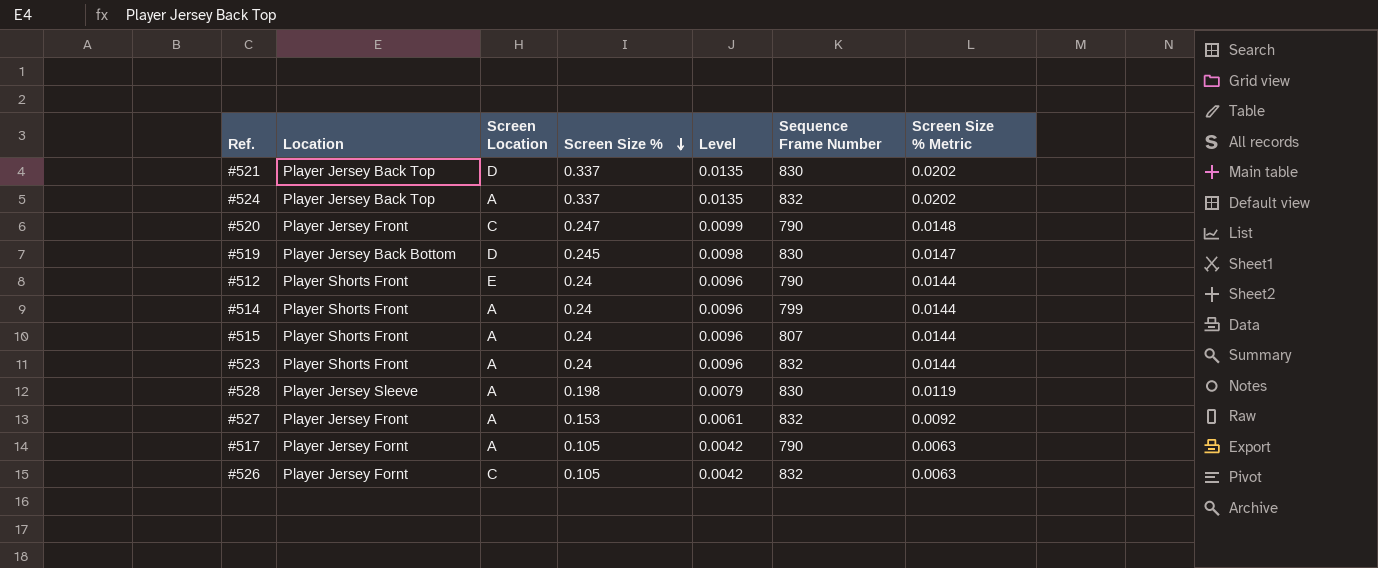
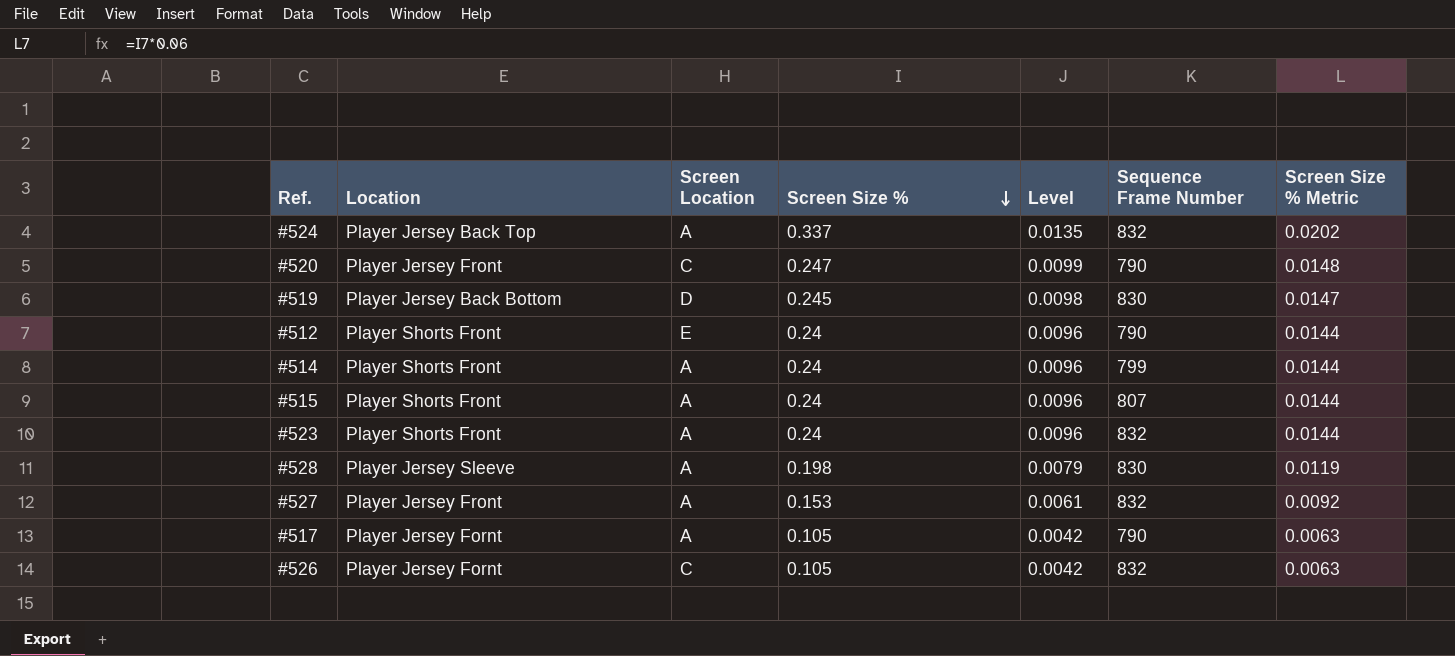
row #521: Player Jersey Back Top | D | 0.337 | 0.0135 | 830 | 0.0202 -> none

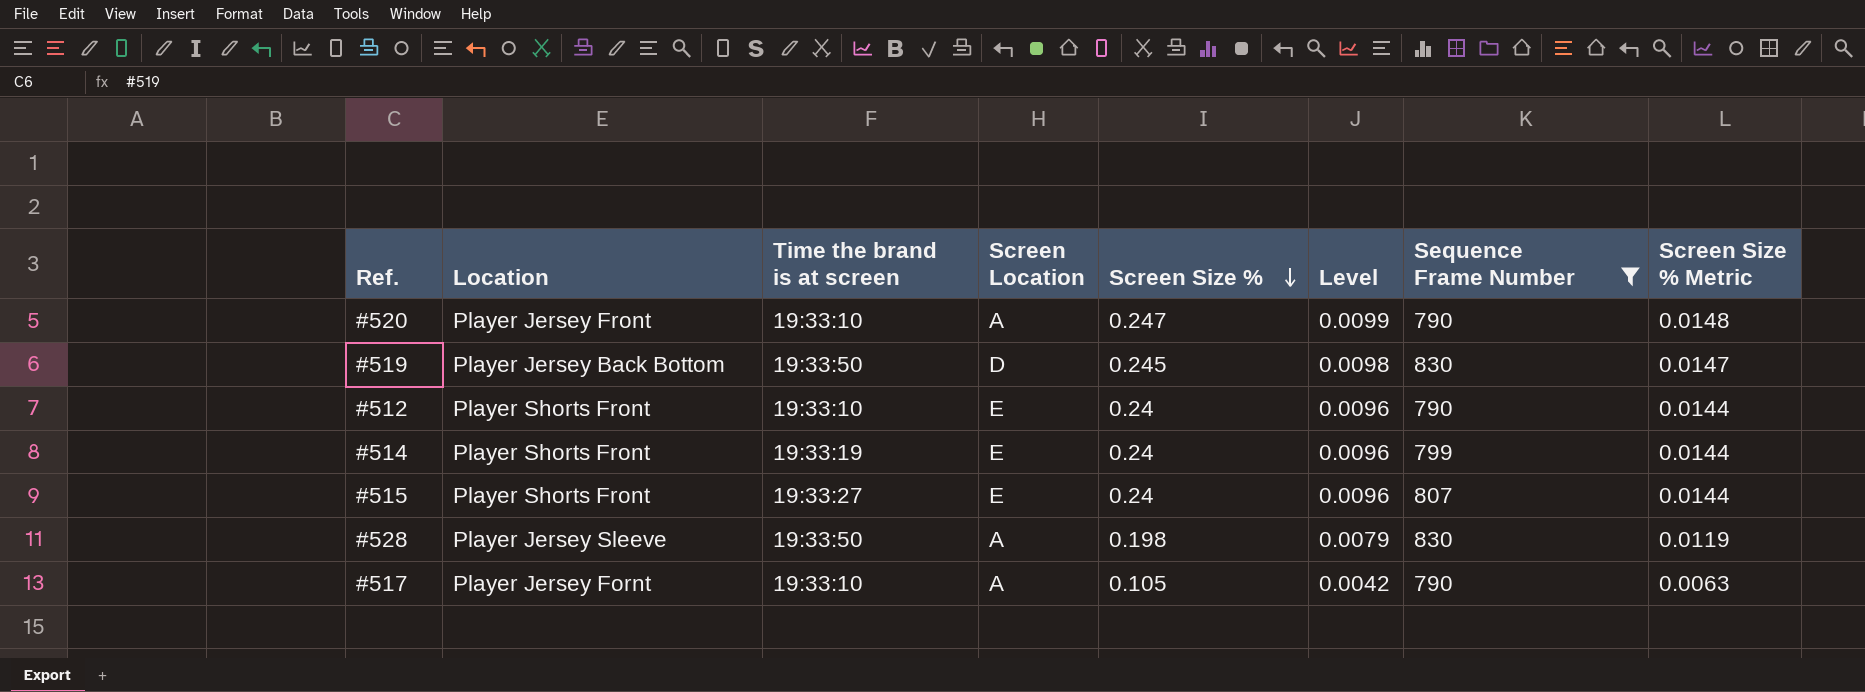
filter: none -> Sequence Frame Number != 832
column Time the brand is at screen | position: none -> 3
#520 | Screen Location: C -> A
#514 | Screen Location: A -> E
#515 | Screen Location: A -> E

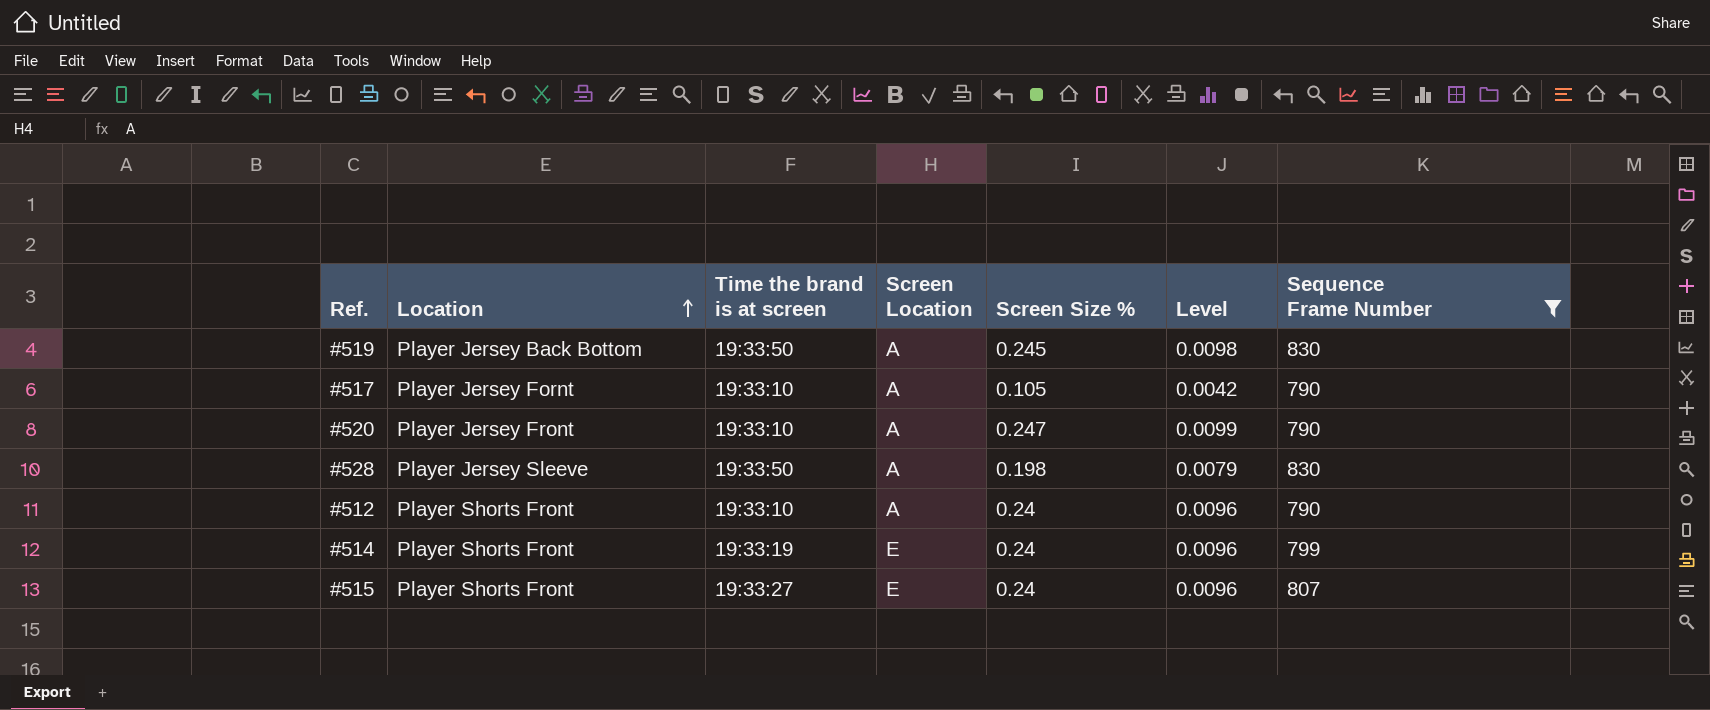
row order: Screen Size % descending -> Location ascending
column Screen Size % Metric | formula: [Screen Size %] * 0.06 -> none
#519 | Screen Location: D -> A
#512 | Screen Location: E -> A

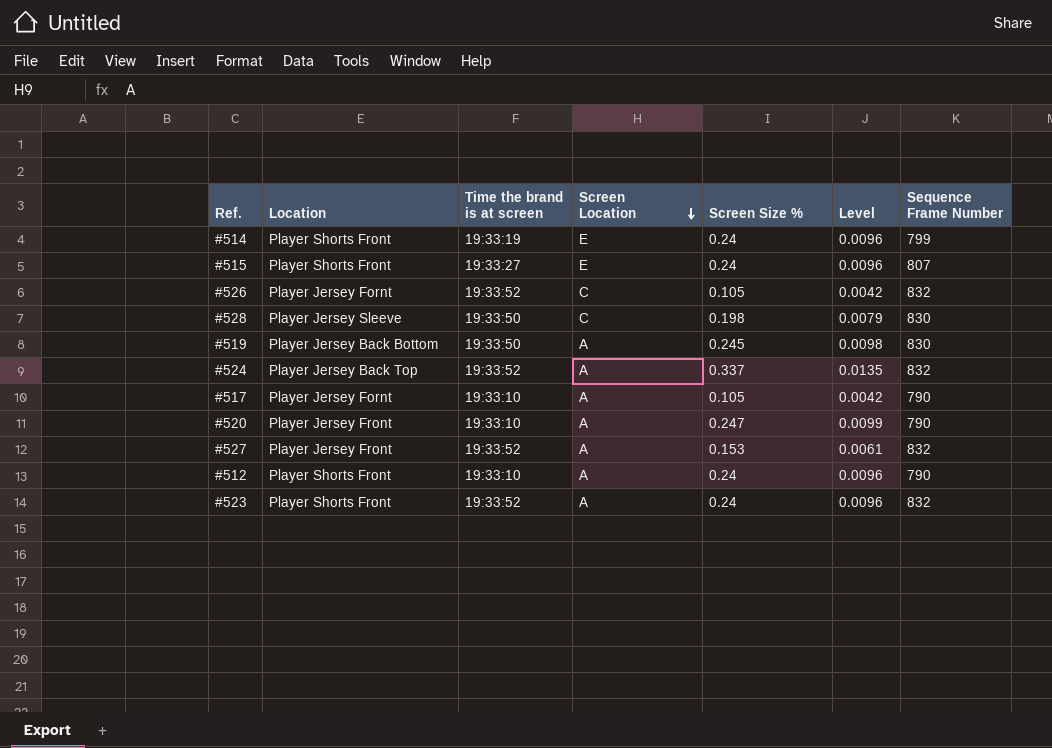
filter: Sequence Frame Number != 832 -> none
row order: Location ascending -> Screen Location descending
#528 | Screen Location: A -> C

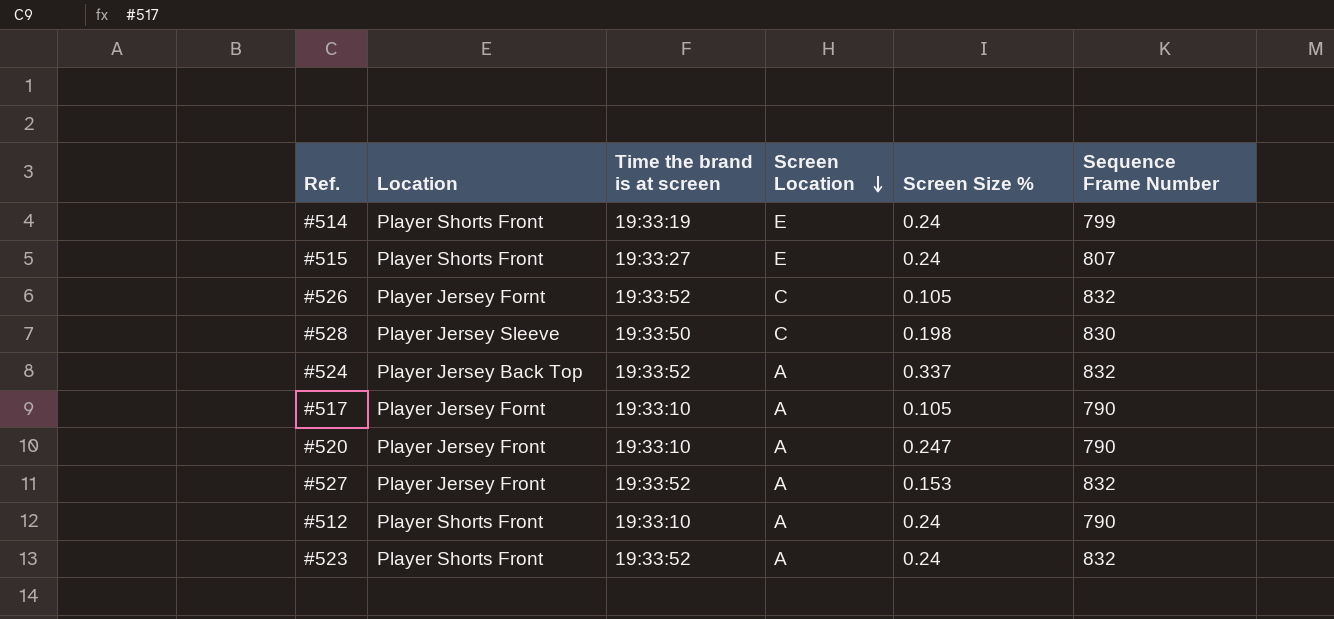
column Level | formula: [Screen Size %] * 0.04 -> none
row #519: Player Jersey Back Bottom | 19:33:50 | A | 0.245 | 0.0098 | 830 -> none

